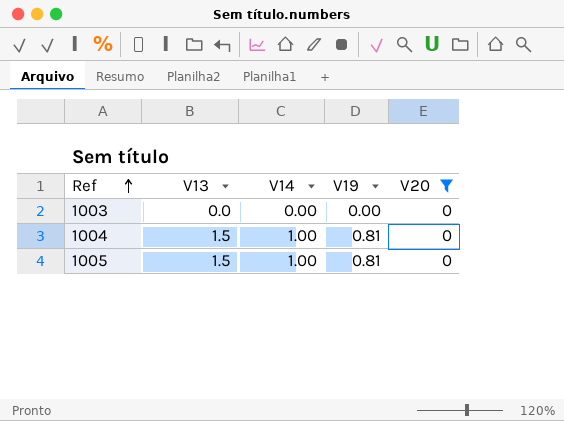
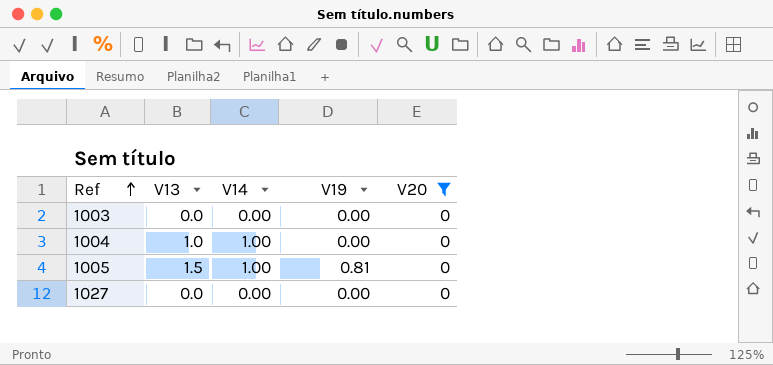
1004 | V13: 1.5 -> 1.0
1004 | V19: 0.81 -> 0.00
row 1027: none -> 0.0 | 0.00 | 0.00 | 0

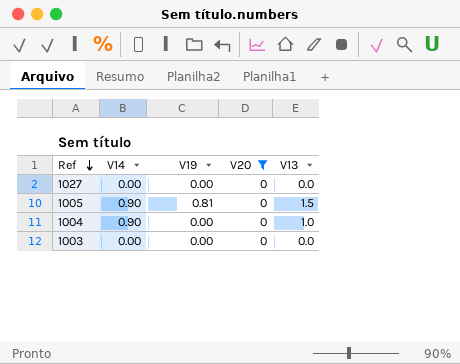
row order: Ref ascending -> Ref descending
column V13 | position: 2 -> 5
1005 | V14: 1.00 -> 0.90
1004 | V14: 1.00 -> 0.90

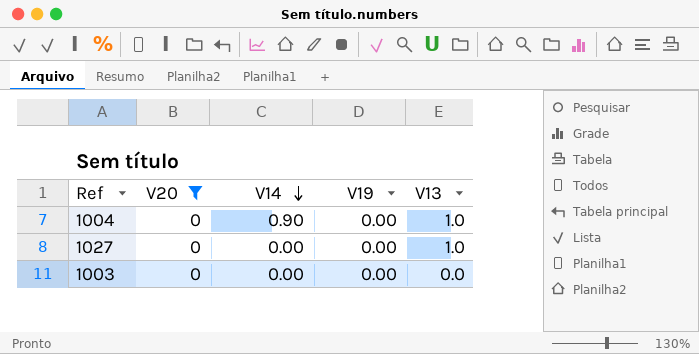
row order: Ref descending -> V14 descending
column V20 | position: 4 -> 2
row 1005: 0.90 | 0.81 | 0 | 1.5 -> none
1027 | V13: 0.0 -> 1.0

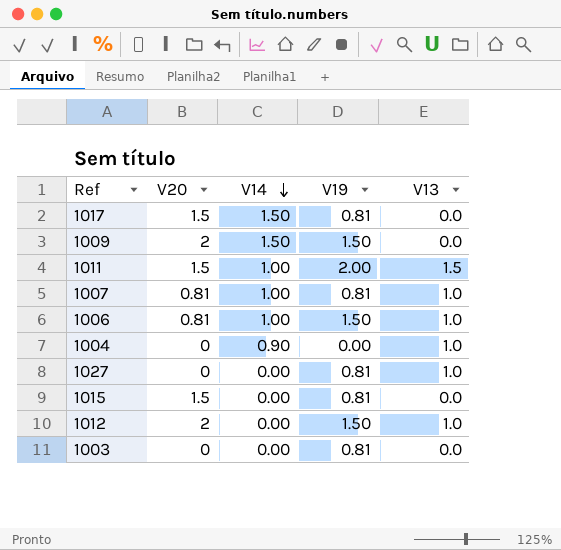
filter: V20 = 0 -> none
1027 | V19: 0.00 -> 0.81
1003 | V19: 0.00 -> 0.81

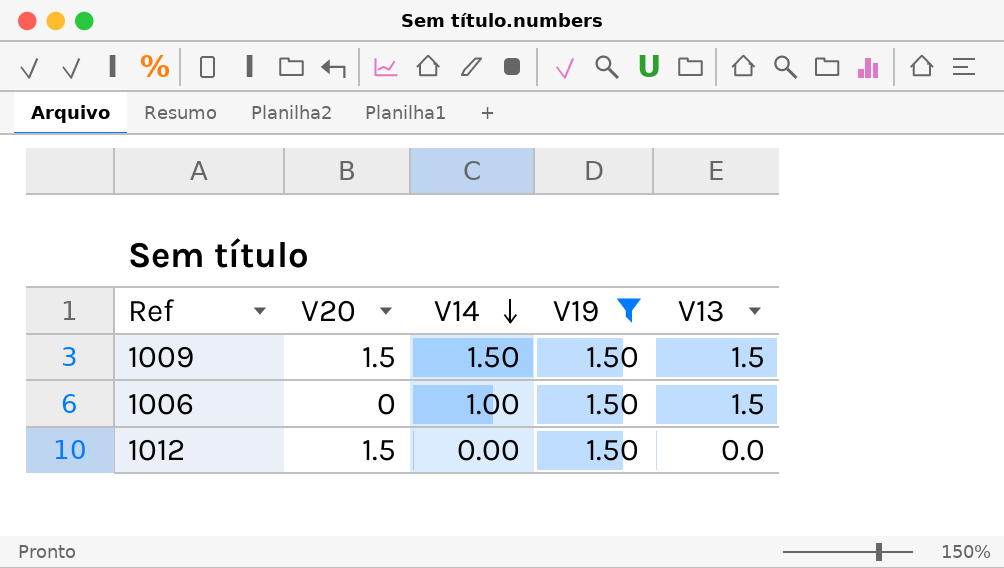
filter: none -> V19 = 1.50
1009 | V20: 2 -> 1.5
1009 | V13: 0.0 -> 1.5
1006 | V20: 0.81 -> 0
1006 | V13: 1.0 -> 1.5
1012 | V20: 2 -> 1.5
1012 | V13: 1.0 -> 0.0

